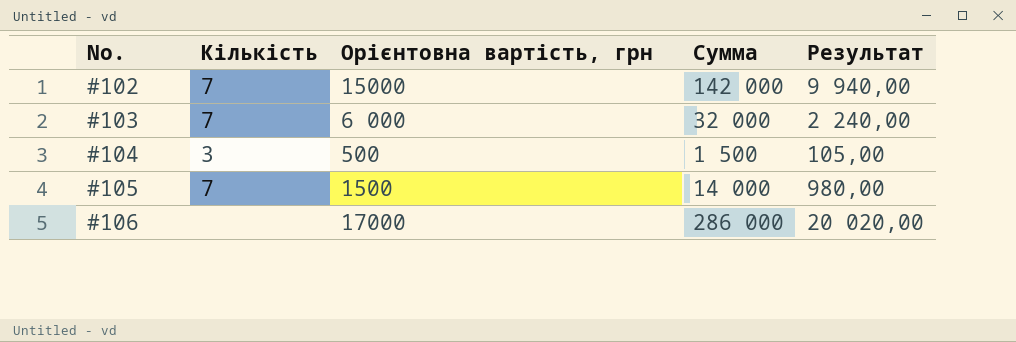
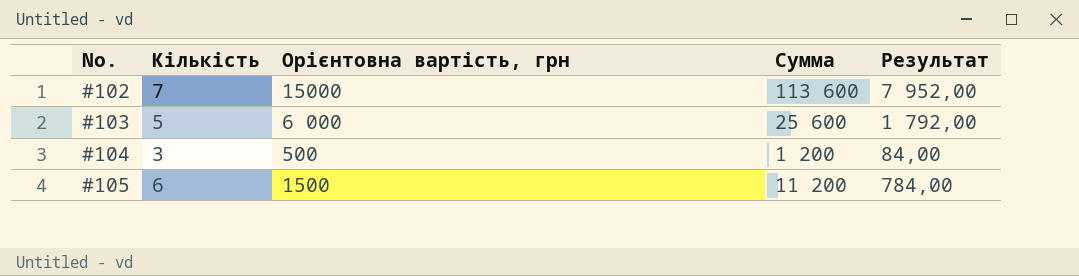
row #106: none | 17000 | 286 000 | 20 020,00 -> none
#102 | Сумма: 142 000 -> 113 600
#102 | Результат: 9 940,00 -> 7 952,00
#103 | Кількість: 7 -> 5
#103 | Сумма: 32 000 -> 25 600
#103 | Результат: 2 240,00 -> 1 792,00
#104 | Сумма: 1 500 -> 1 200
#104 | Результат: 105,00 -> 84,00
#105 | Кількість: 7 -> 6
#105 | Сумма: 14 000 -> 11 200
#105 | Результат: 980,00 -> 784,00

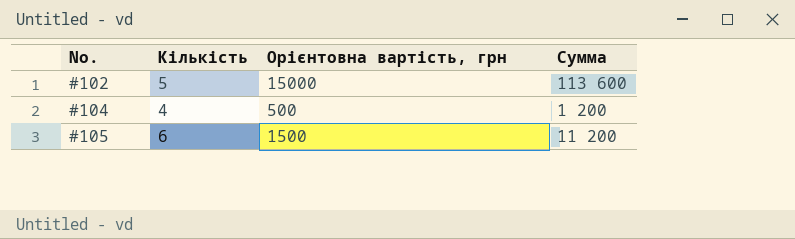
column Результат | formula: [Сумма] * 0,07 -> none
row #103: 5 | 6 000 | 25 600 | 1 792,00 -> none
#102 | Кількість: 7 -> 5
#104 | Кількість: 3 -> 4

